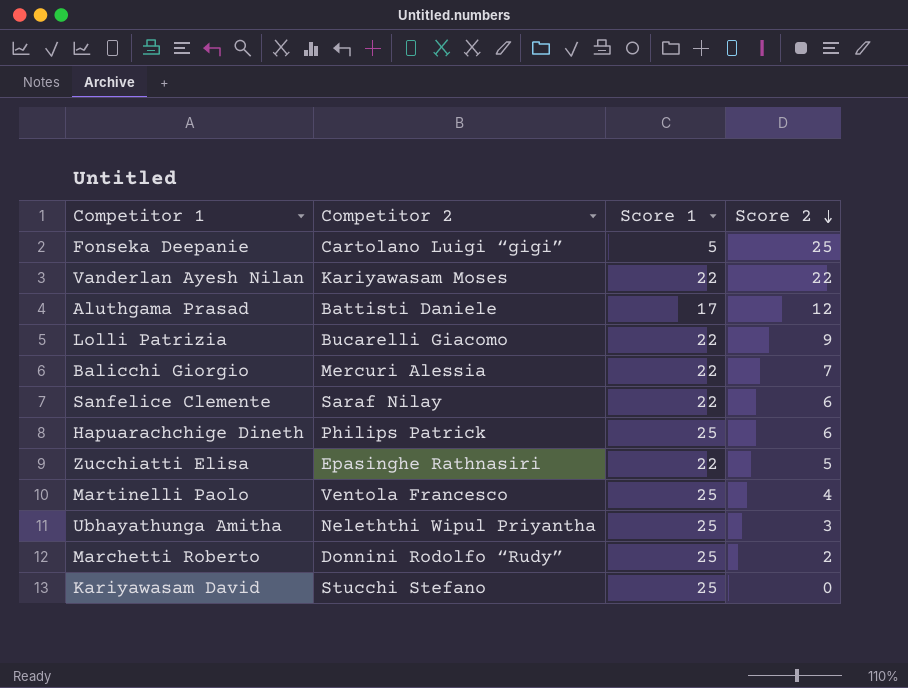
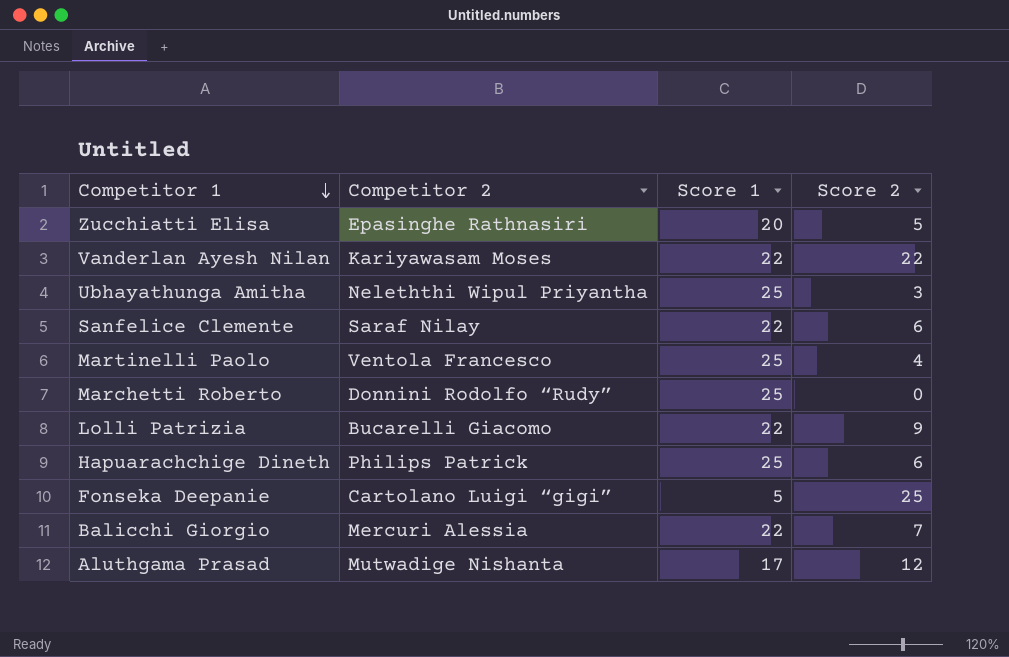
row order: Score 2 descending -> Competitor 1 descending
row Kariyawasam David: Stucchi Stefano | 25 | 0 -> none
Zucchiatti Elisa | Score 1: 22 -> 20
Marchetti Roberto | Score 2: 2 -> 0
Aluthgama Prasad | Competitor 2: Battisti Daniele -> Mutwadige Nishanta

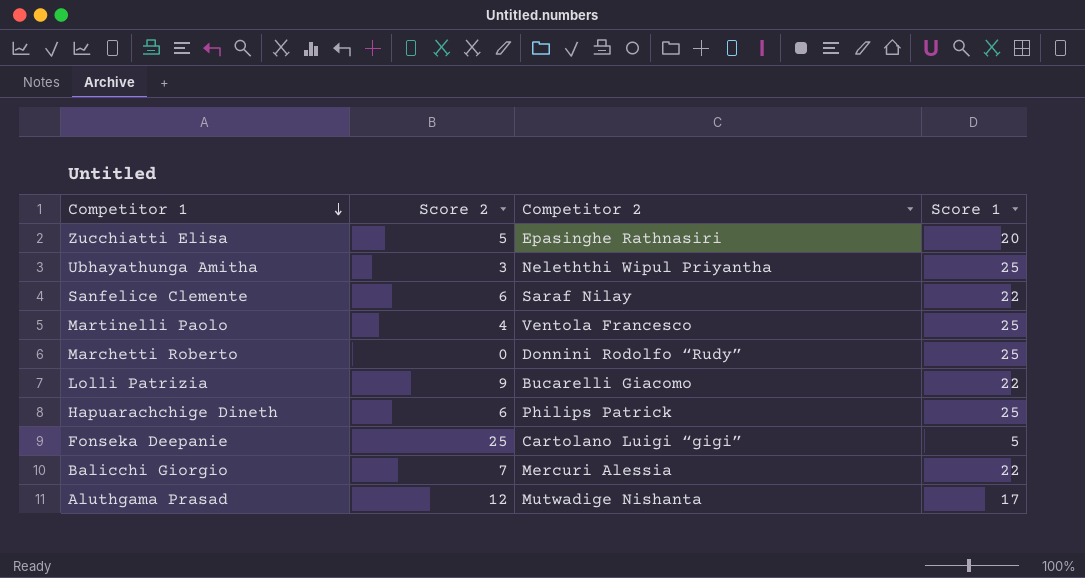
column Score 2 | position: 4 -> 2
row Vanderlan Ayesh Nilan: Kariyawasam Moses | 22 | 22 -> none

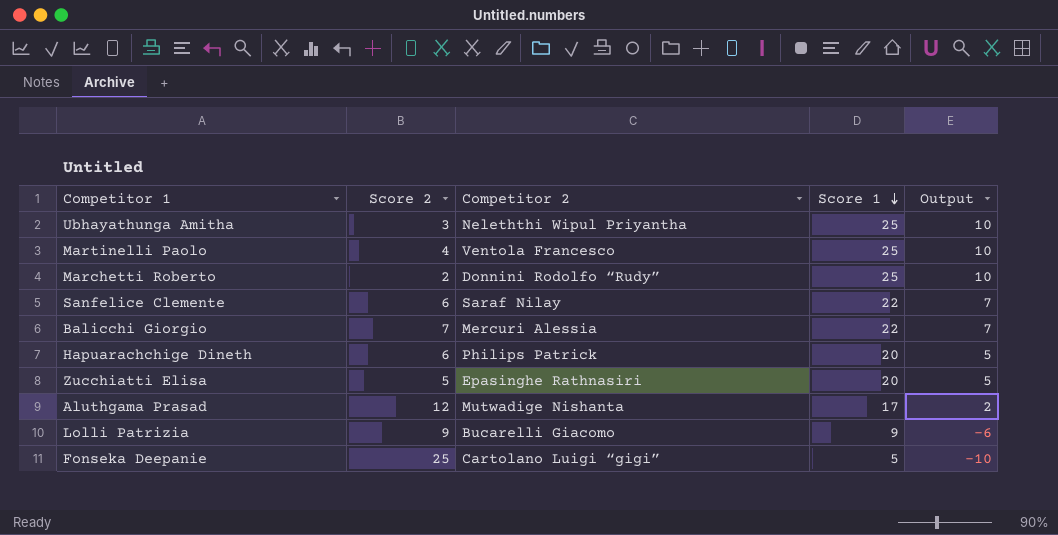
row order: Competitor 1 descending -> Score 1 descending
column Output | formula: none -> [Score 1] - 15
Marchetti Roberto | Score 2: 0 -> 2
Hapuarachchige Dineth | Score 1: 25 -> 20
Lolli Patrizia | Score 1: 22 -> 9

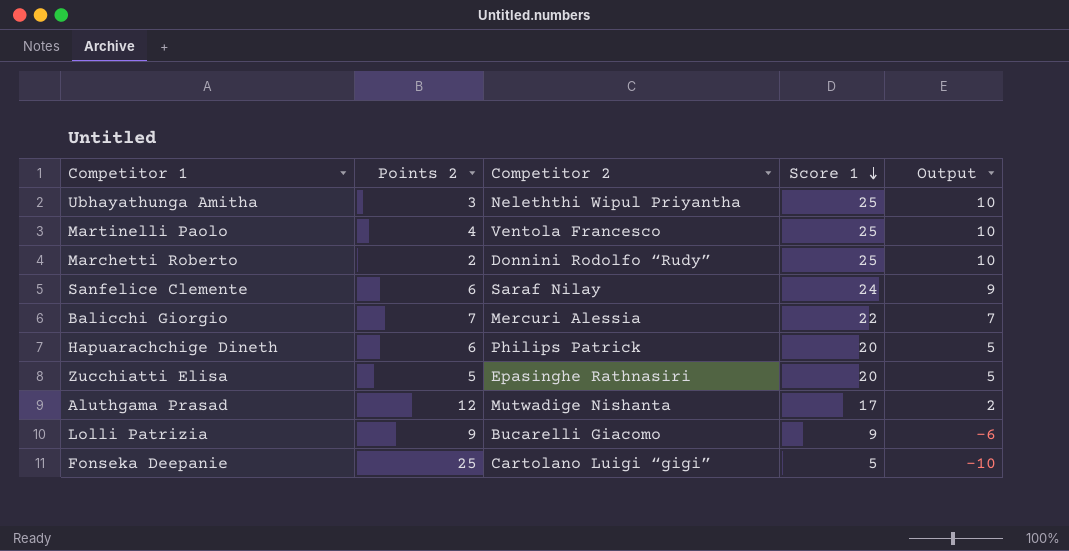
column name: Score 2 -> Points 2
Sanfelice Clemente | Score 1: 22 -> 24
Sanfelice Clemente | Output: 7 -> 9

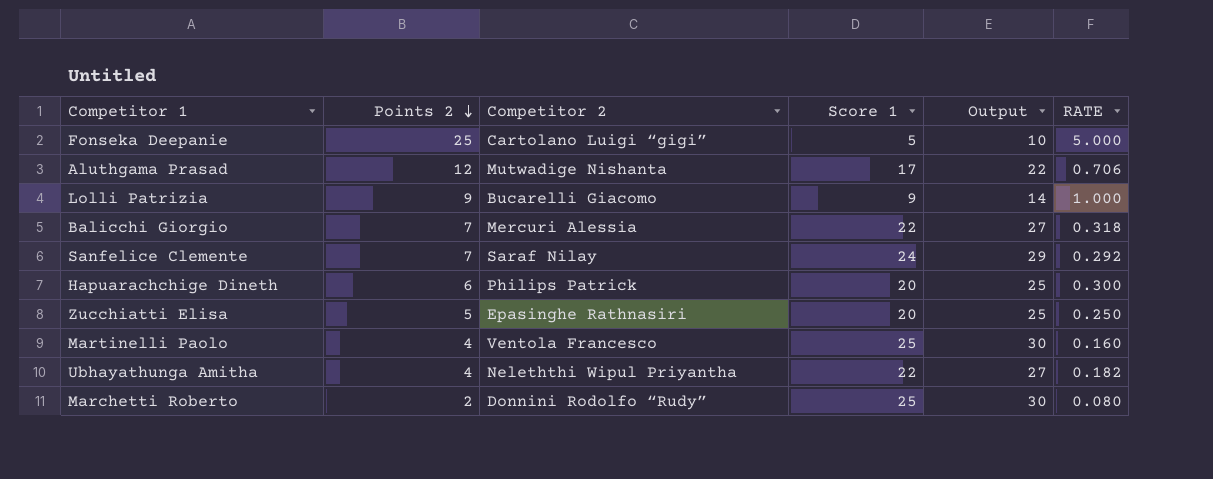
row order: Score 1 descending -> Points 2 descending
column Output | formula: [Score 1] - 15 -> [Score 1] + 5
column RATE | formula: none -> [Points 2] / [Score 1]
Sanfelice Clemente | Points 2: 6 -> 7
Ubhayathunga Amitha | Points 2: 3 -> 4
Ubhayathunga Amitha | Score 1: 25 -> 22

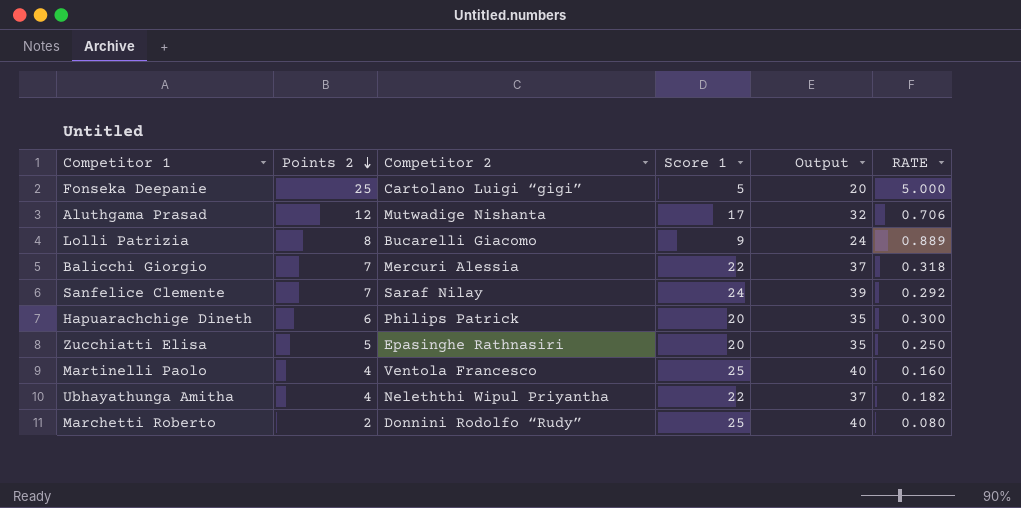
column Output | formula: [Score 1] + 5 -> [Score 1] + 15
Lolli Patrizia | Points 2: 9 -> 8
Lolli Patrizia | RATE: 1.000 -> 0.889

